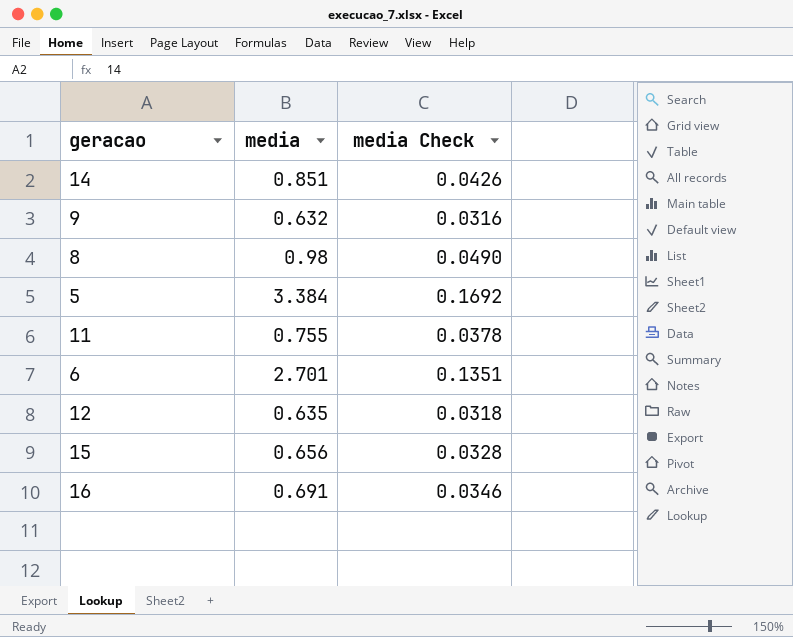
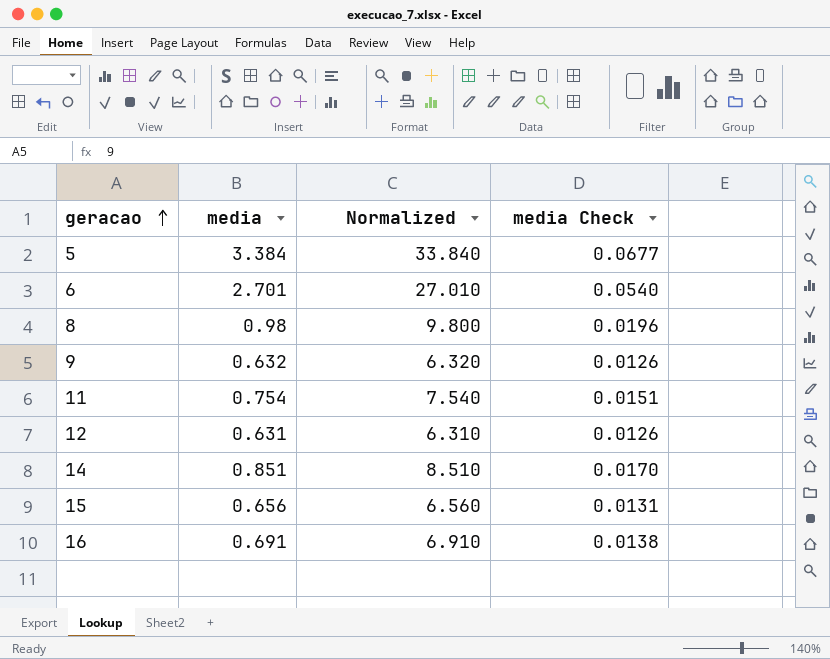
row order: none -> geracao ascending
column Normalized | formula: none -> [media] * 10
column media Check | formula: [media] * 0.05 -> [media] * 0.02
11 | media: 0.755 -> 0.754
12 | media: 0.635 -> 0.631

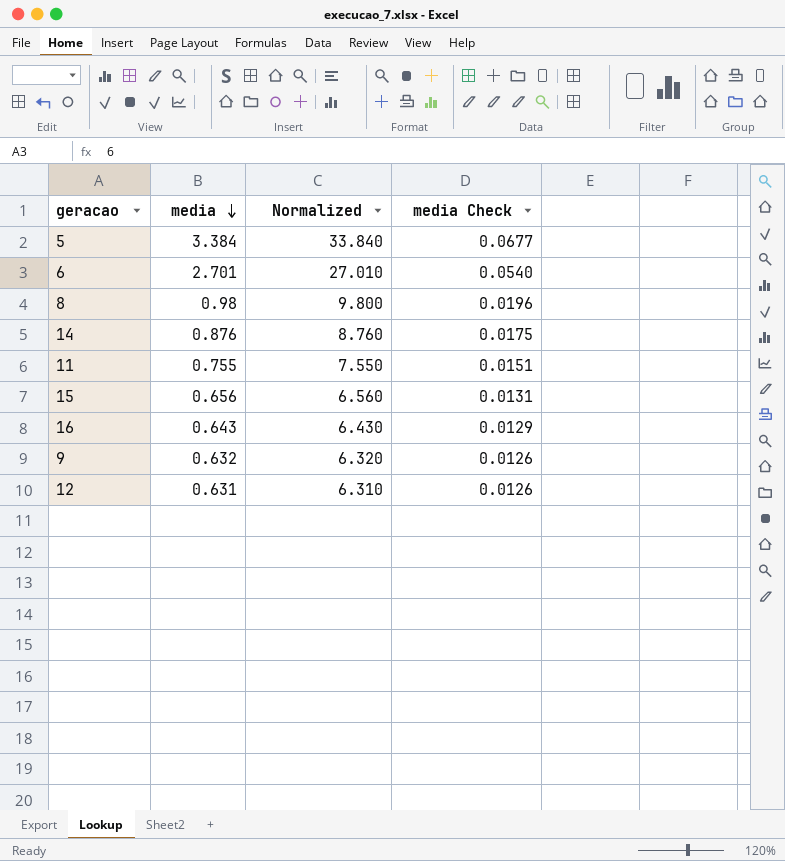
row order: geracao ascending -> media descending
14 | media: 0.851 -> 0.876
14 | Normalized: 8.510 -> 8.760
14 | media Check: 0.0170 -> 0.0175
11 | media: 0.754 -> 0.755
11 | Normalized: 7.540 -> 7.550
16 | media: 0.691 -> 0.643
16 | Normalized: 6.910 -> 6.430
16 | media Check: 0.0138 -> 0.0129

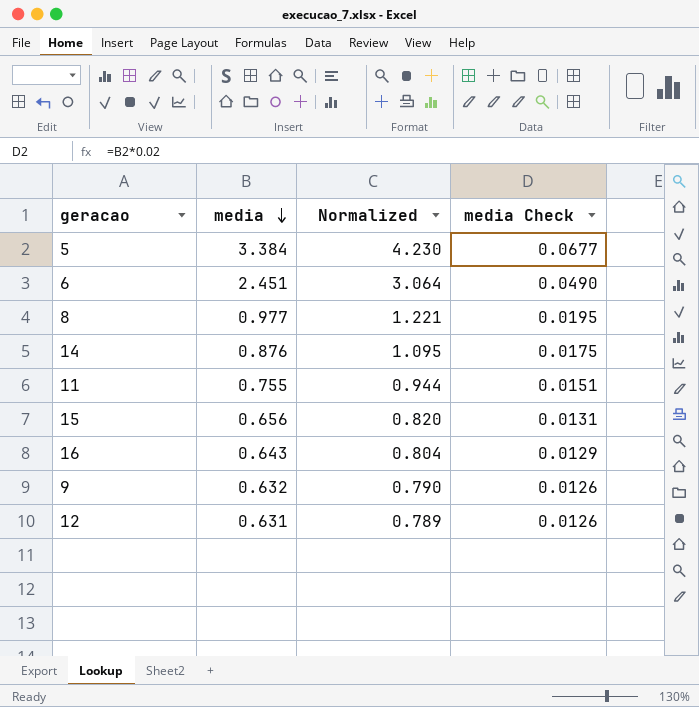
column Normalized | formula: [media] * 10 -> [media] * 1.25
6 | media: 2.701 -> 2.451
6 | media Check: 0.0540 -> 0.0490
8 | media: 0.98 -> 0.977
8 | media Check: 0.0196 -> 0.0195

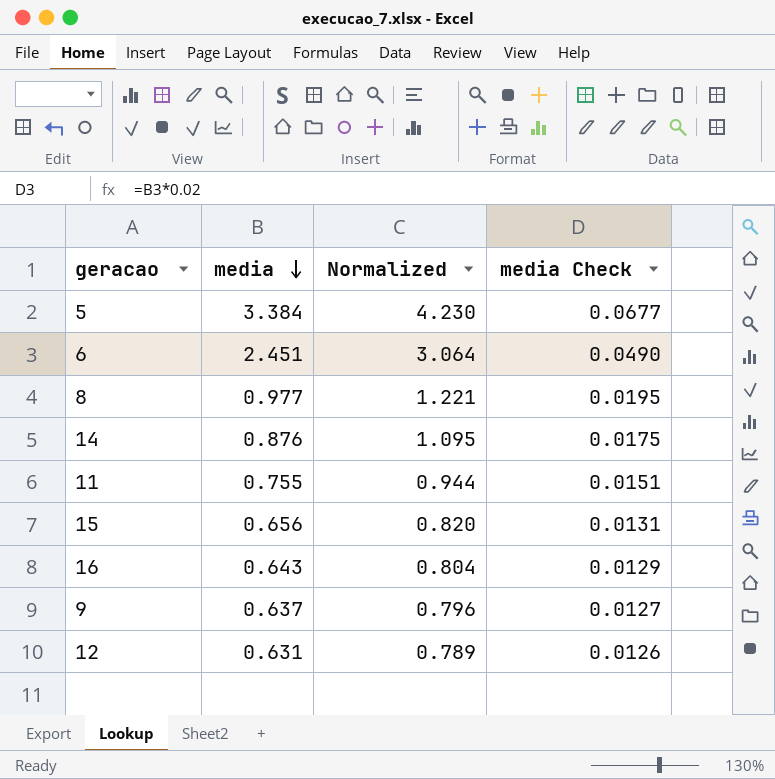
9 | media: 0.632 -> 0.637
9 | Normalized: 0.790 -> 0.796
9 | media Check: 0.0126 -> 0.0127

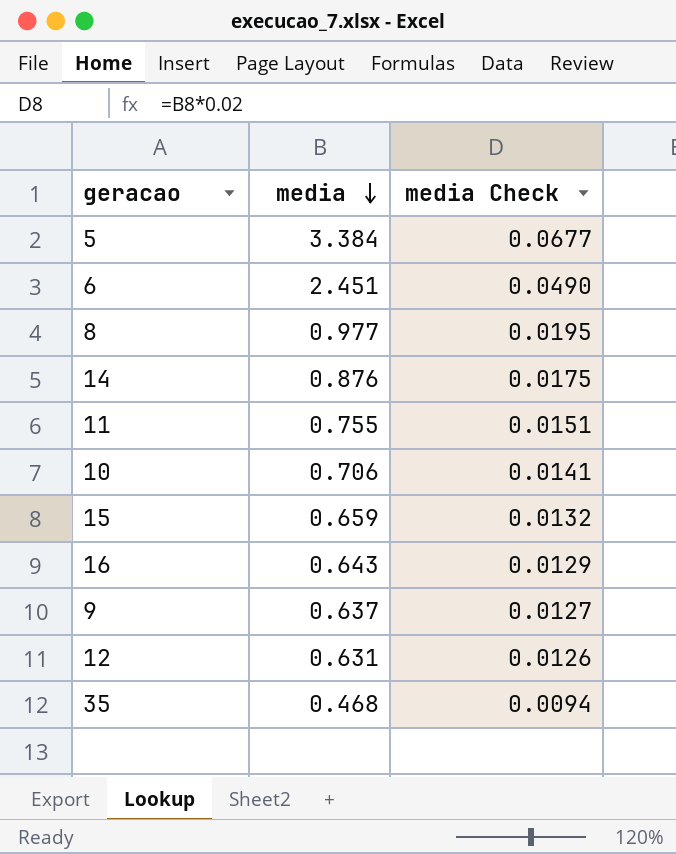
column Normalized | formula: [media] * 1.25 -> none
row 10: none -> 0.706 | 0.0141
15 | media: 0.656 -> 0.659
15 | media Check: 0.0131 -> 0.0132
row 35: none -> 0.468 | 0.0094

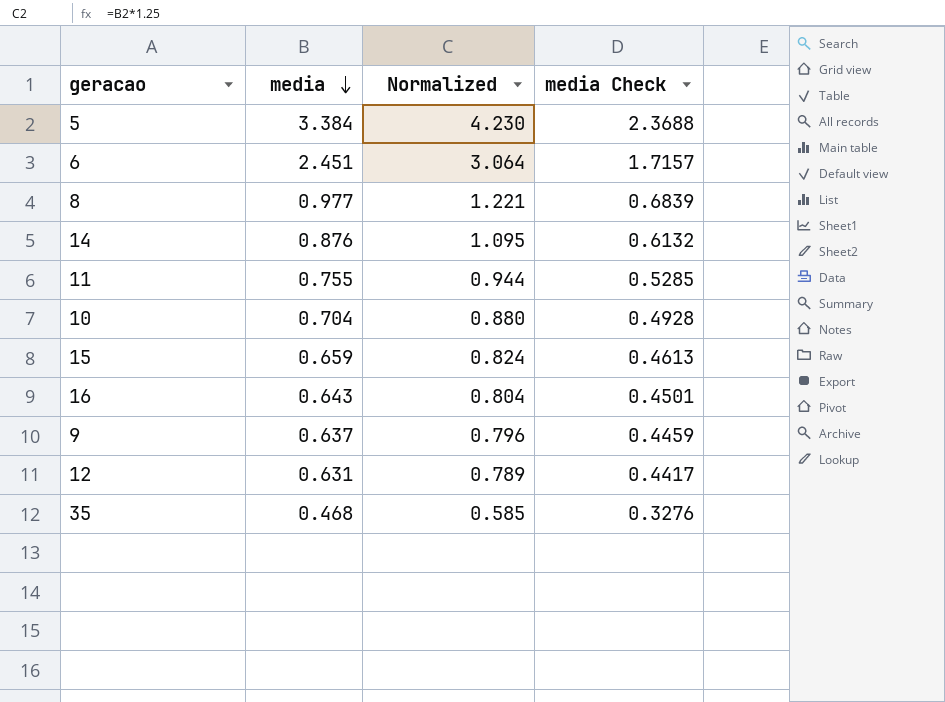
column Normalized | formula: none -> [media] * 1.25
column media Check | formula: [media] * 0.02 -> [media] * 0.7
10 | media: 0.706 -> 0.704

